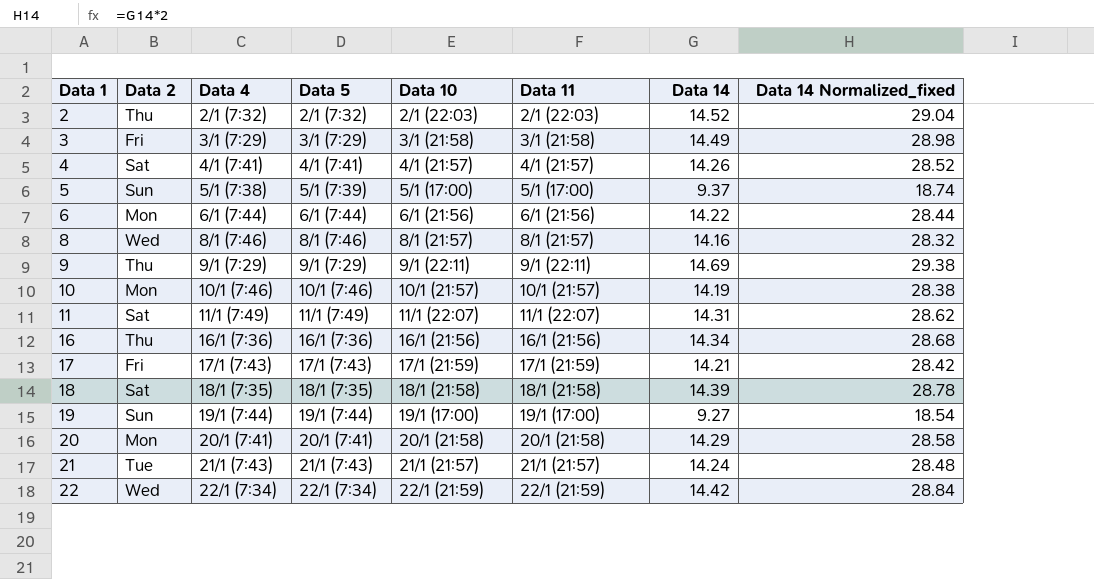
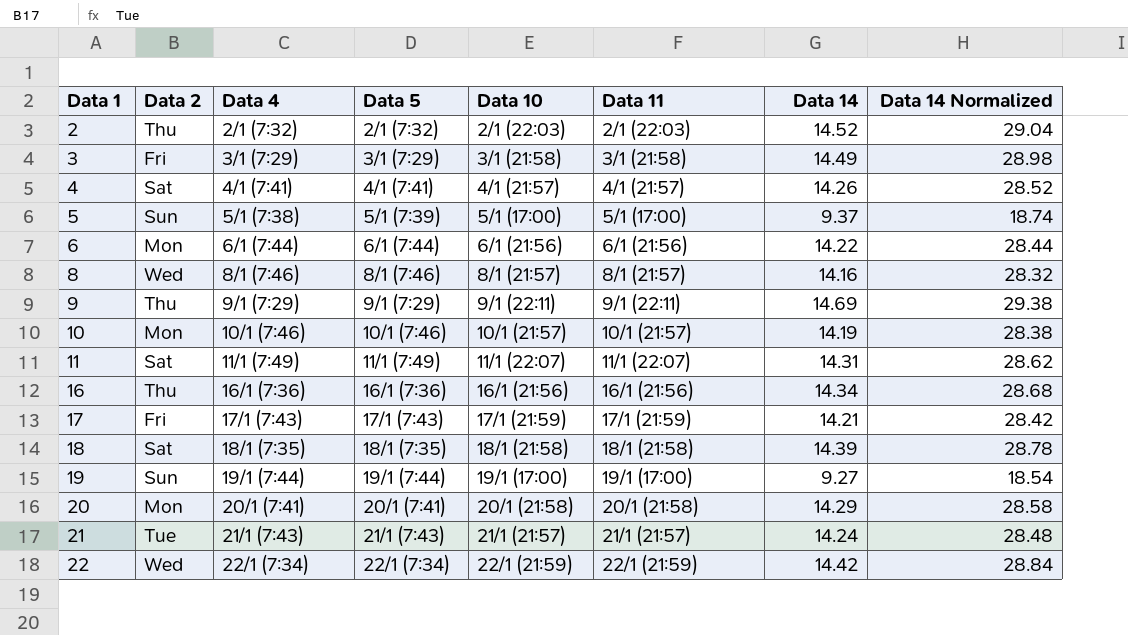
column name: Data 14 Normalized_fixed -> Data 14 Normalized

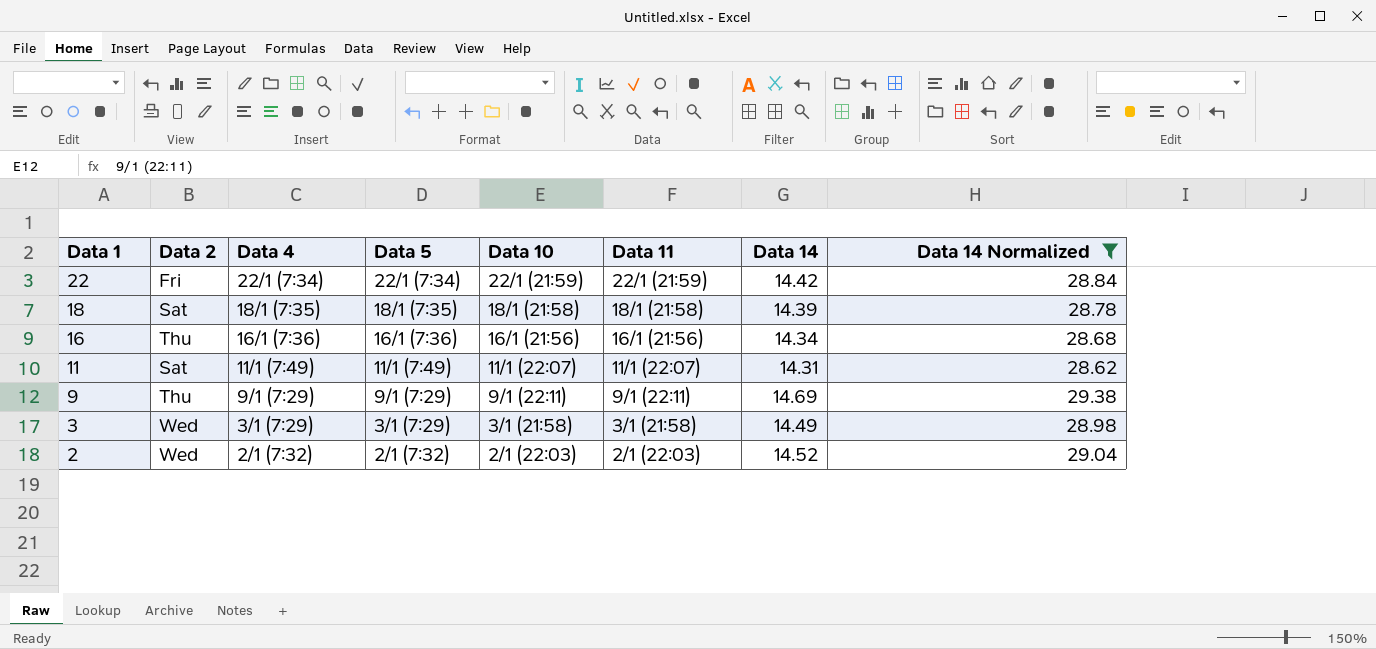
filter: none -> Data 14 Normalized >= 28.62
row order: Data 1 ascending -> Data 1 descending
22 | Data 2: Wed -> Fri
3 | Data 2: Fri -> Wed
2 | Data 2: Thu -> Wed

